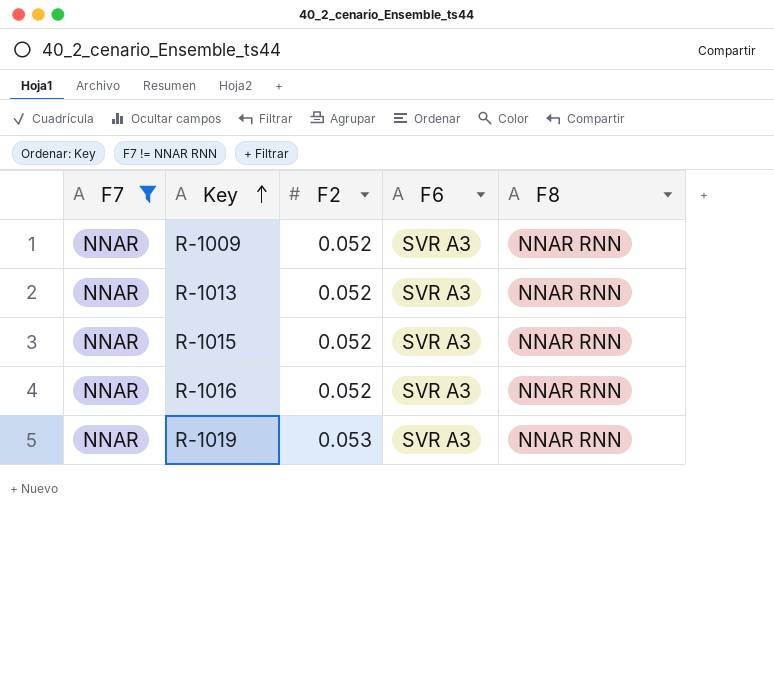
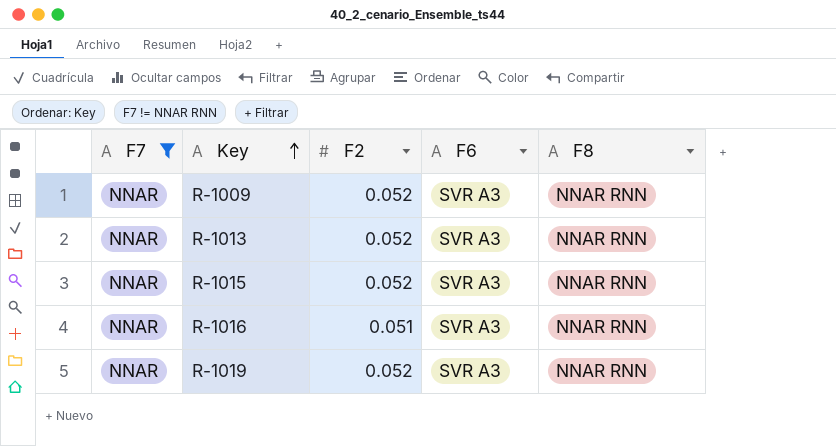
R-1016 | F2: 0.052 -> 0.051
R-1019 | F2: 0.053 -> 0.052

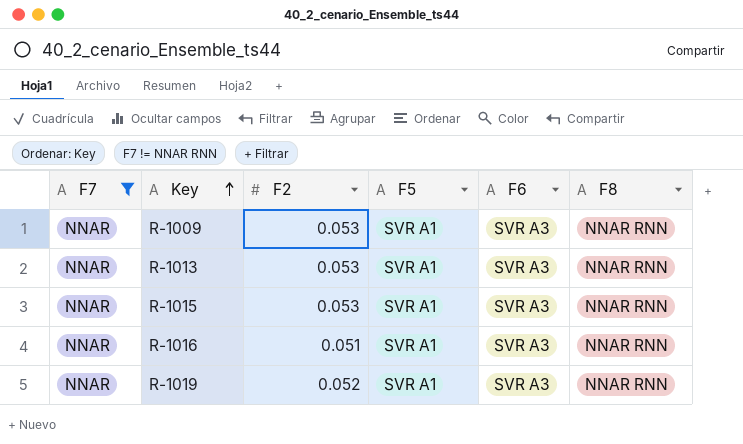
column F5 | position: none -> 4
R-1009 | F2: 0.052 -> 0.053
R-1013 | F2: 0.052 -> 0.053
R-1015 | F2: 0.052 -> 0.053

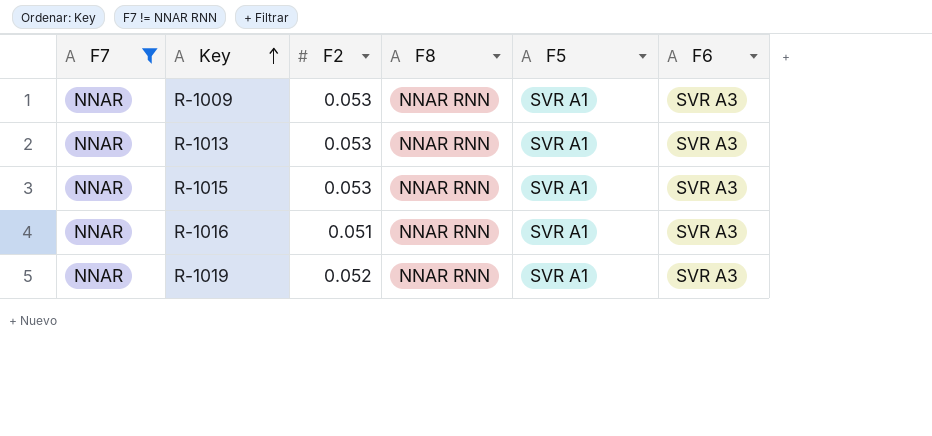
column F8 | position: 6 -> 4

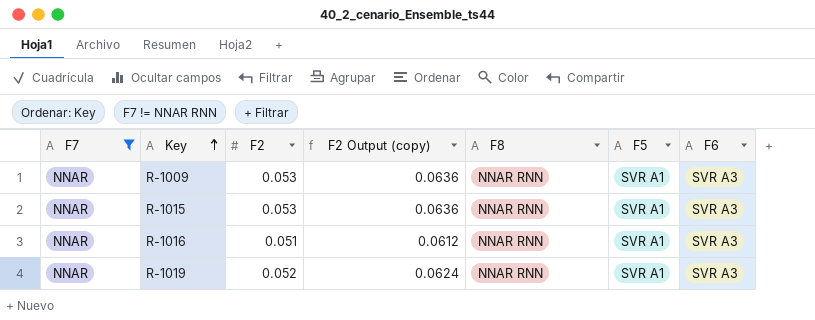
column F2 Output (copy) | formula: none -> [F2] * 1.2
row R-1013: NNAR | 0.053 | NNAR RNN | SVR A1 | SVR A3 -> none

